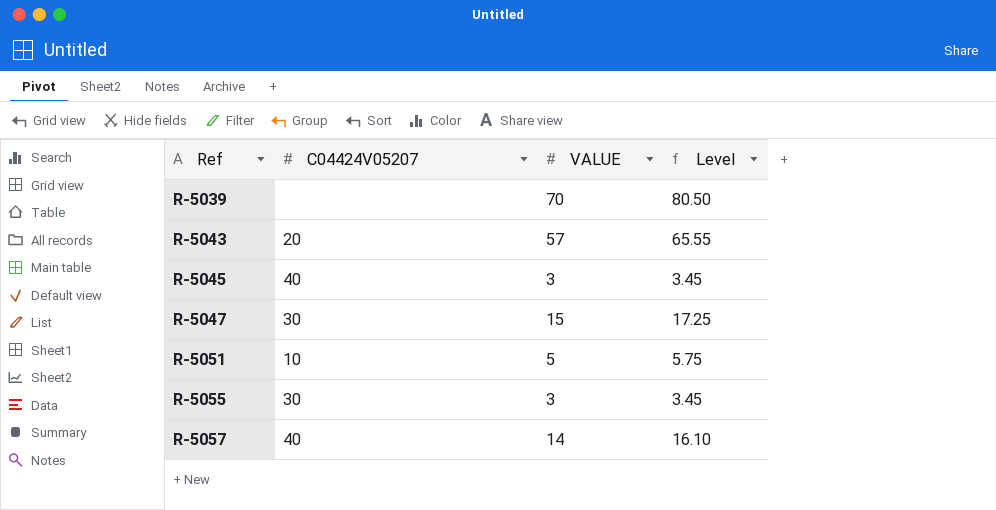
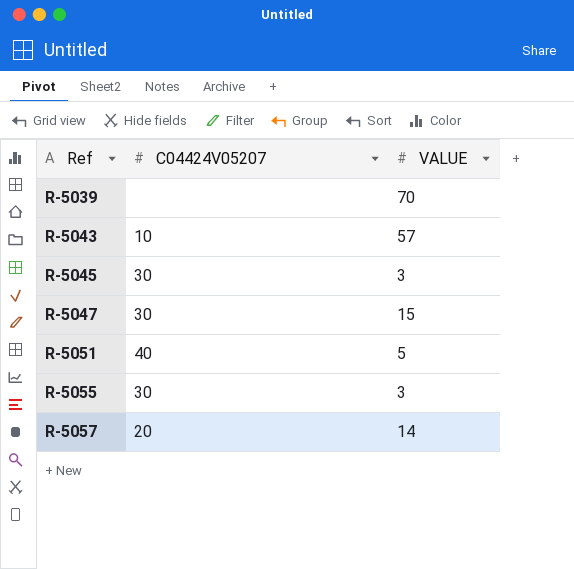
column Level | formula: [VALUE] * 1.15 -> none
R-5043 | C04424V05207: 20 -> 10
R-5045 | C04424V05207: 40 -> 30
R-5051 | C04424V05207: 10 -> 40
R-5057 | C04424V05207: 40 -> 20

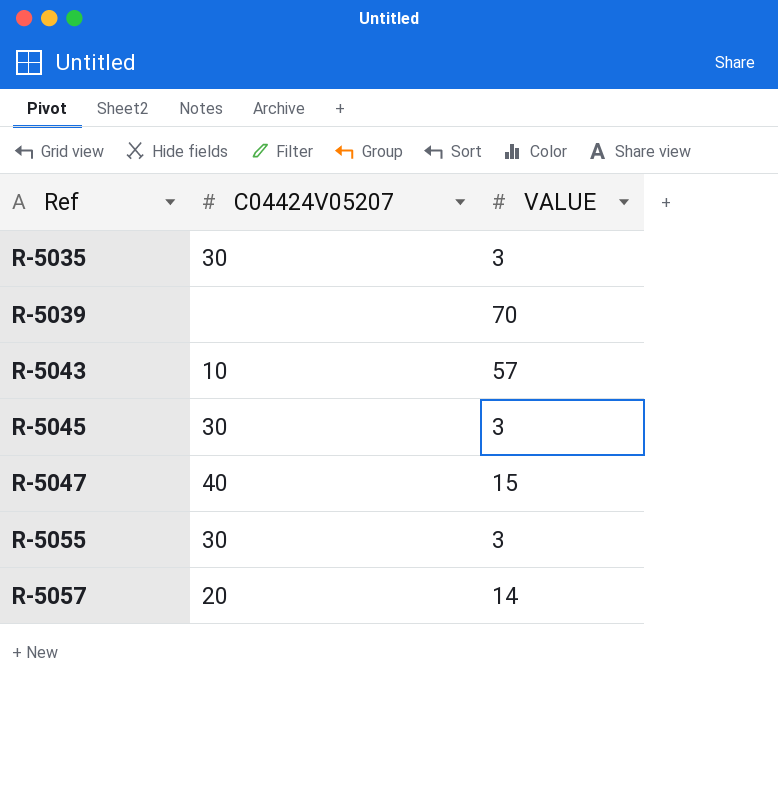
row R-5051: 40 | 5 -> none
row R-5035: none -> 30 | 3
R-5047 | C04424V05207: 30 -> 40

